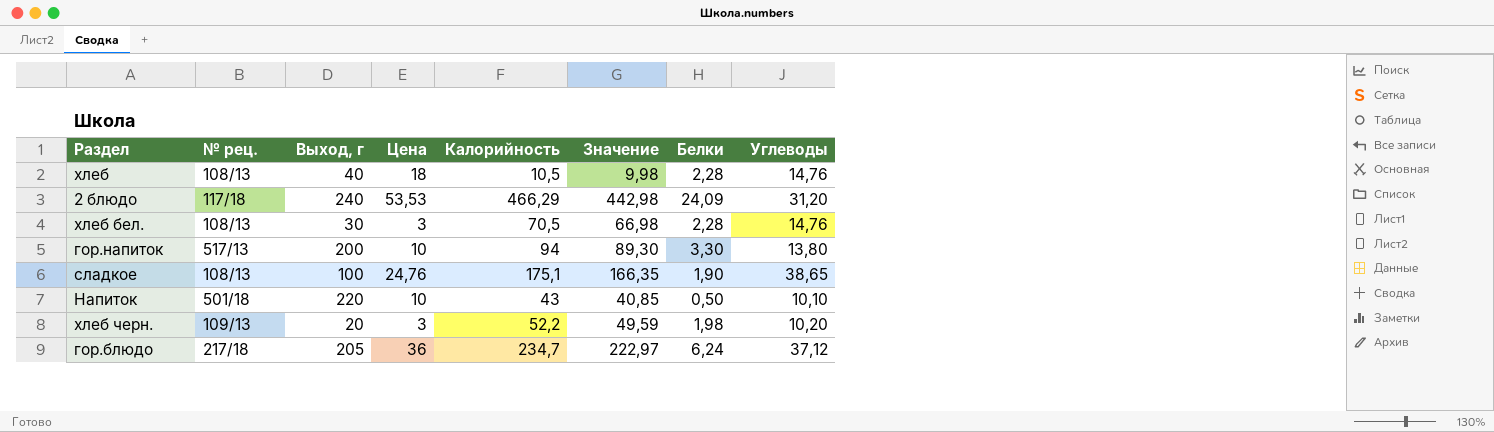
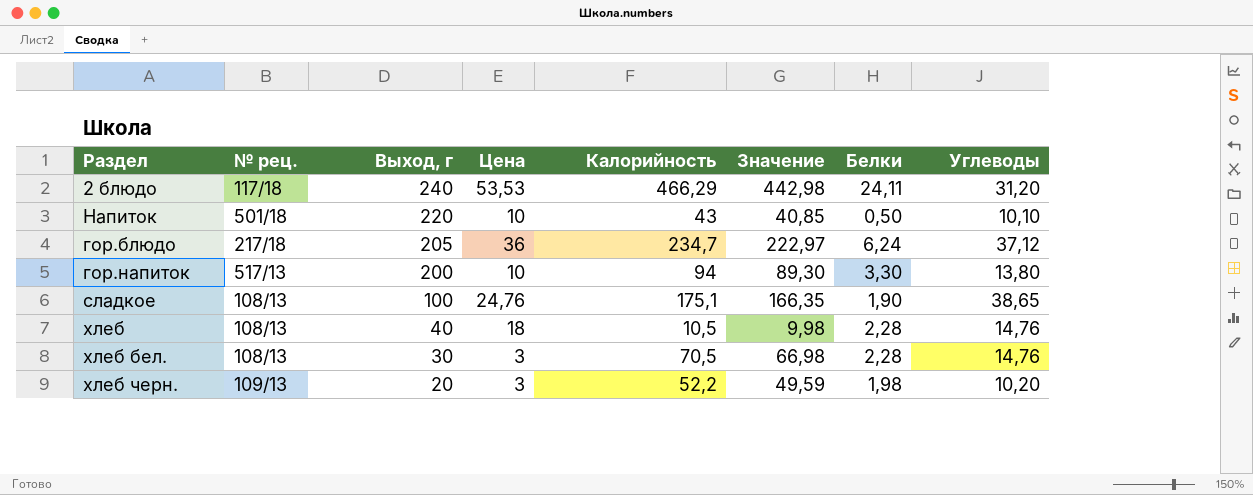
row order: none -> Выход, г descending
2 блюдо | Белки: 24,09 -> 24,11

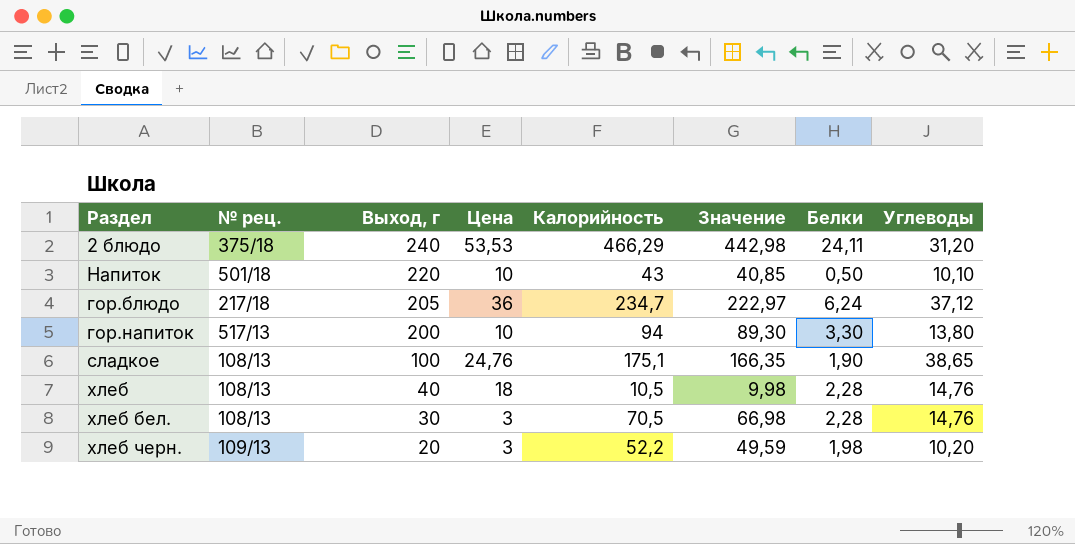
2 блюдо | № рец.: 117/18 -> 375/18

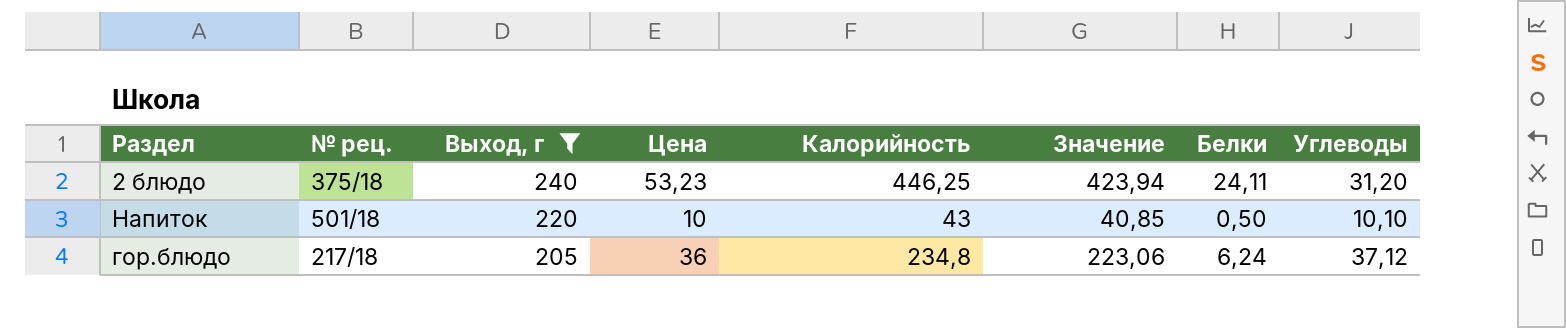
filter: none -> Выход, г >= 205
2 блюдо | Цена: 53,53 -> 53,23
2 блюдо | Калорийность: 466,29 -> 446,25
2 блюдо | Значение: 442,98 -> 423,94
гор.блюдо | Калорийность: 234,7 -> 234,8
гор.блюдо | Значение: 222,97 -> 223,06

